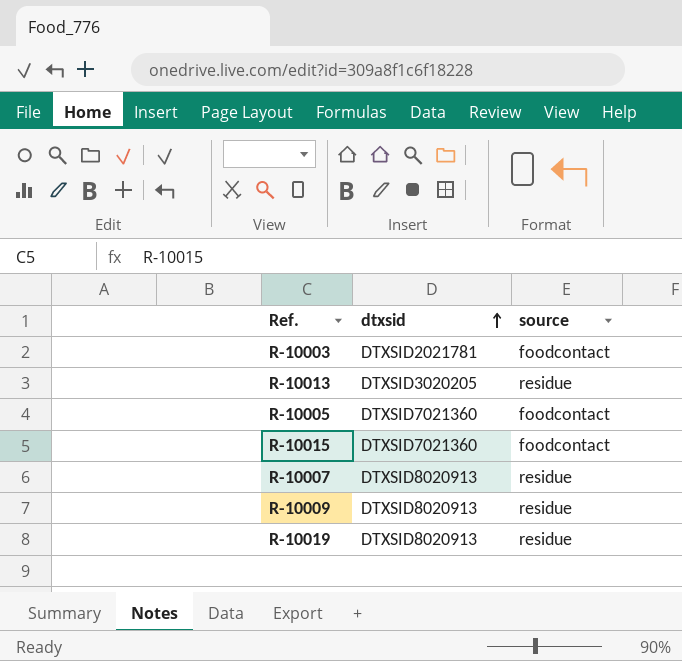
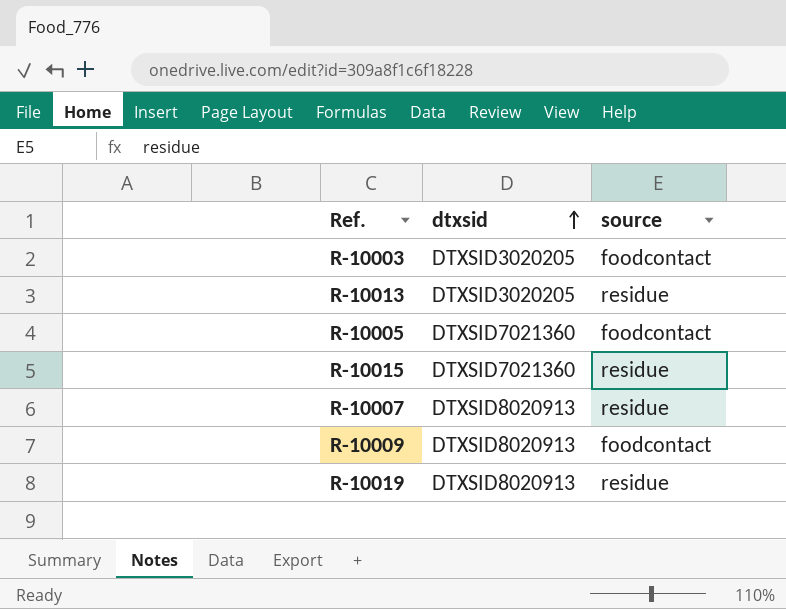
R-10003 | dtxsid: DTXSID2021781 -> DTXSID3020205
R-10015 | source: foodcontact -> residue
R-10009 | source: residue -> foodcontact

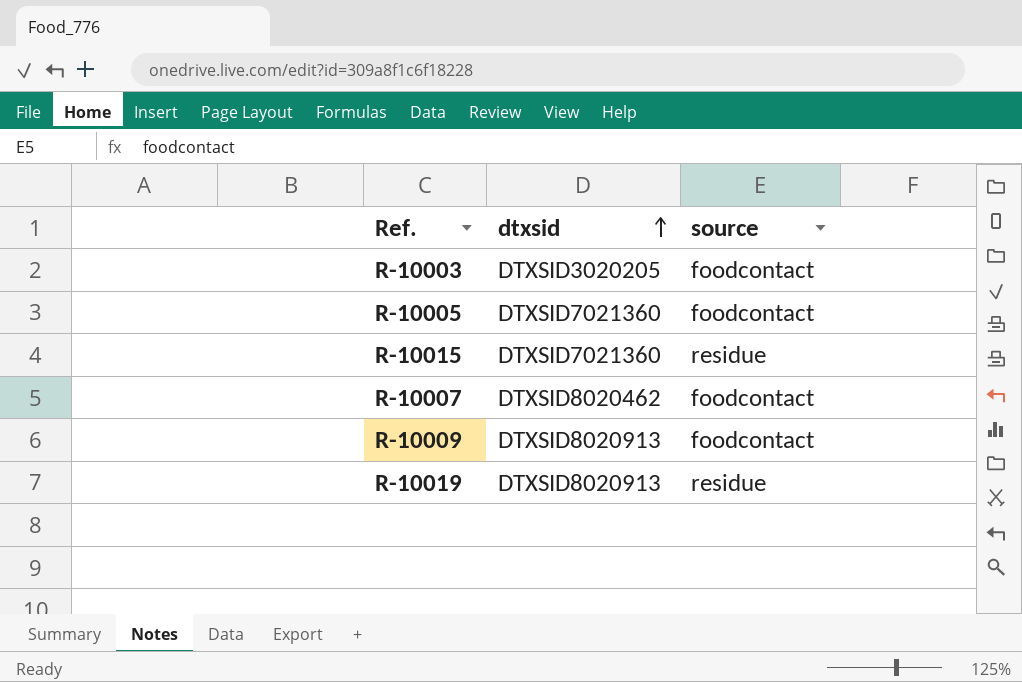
row R-10013: DTXSID3020205 | residue -> none
R-10007 | dtxsid: DTXSID8020913 -> DTXSID8020462
R-10007 | source: residue -> foodcontact

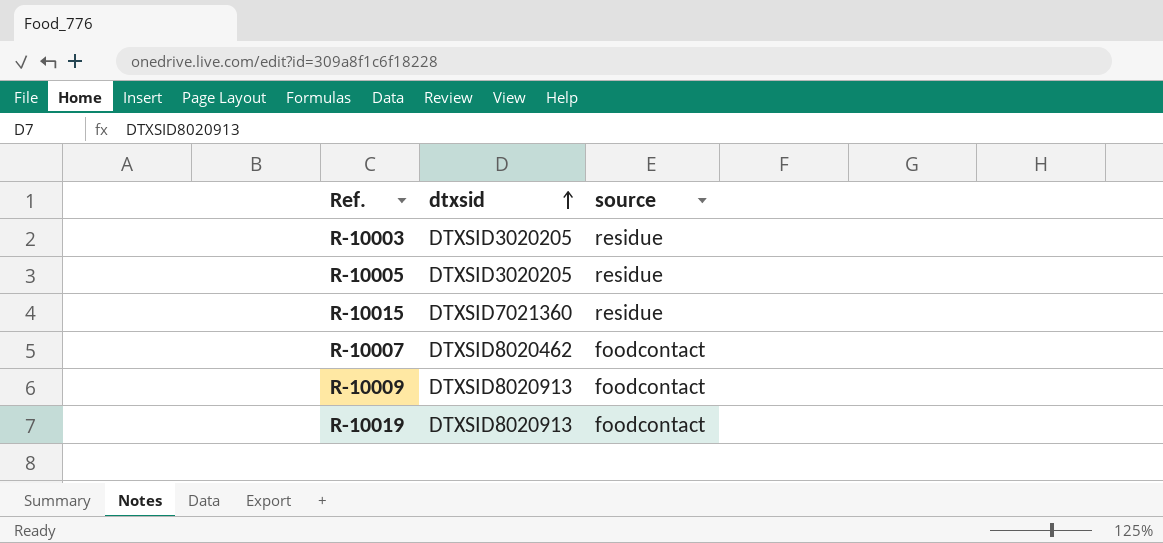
R-10003 | source: foodcontact -> residue
R-10005 | dtxsid: DTXSID7021360 -> DTXSID3020205
R-10005 | source: foodcontact -> residue
R-10019 | source: residue -> foodcontact

